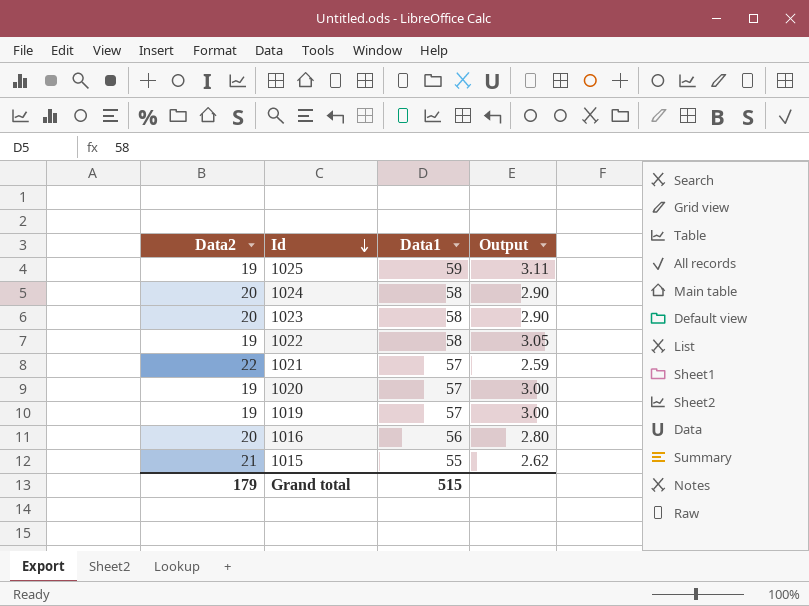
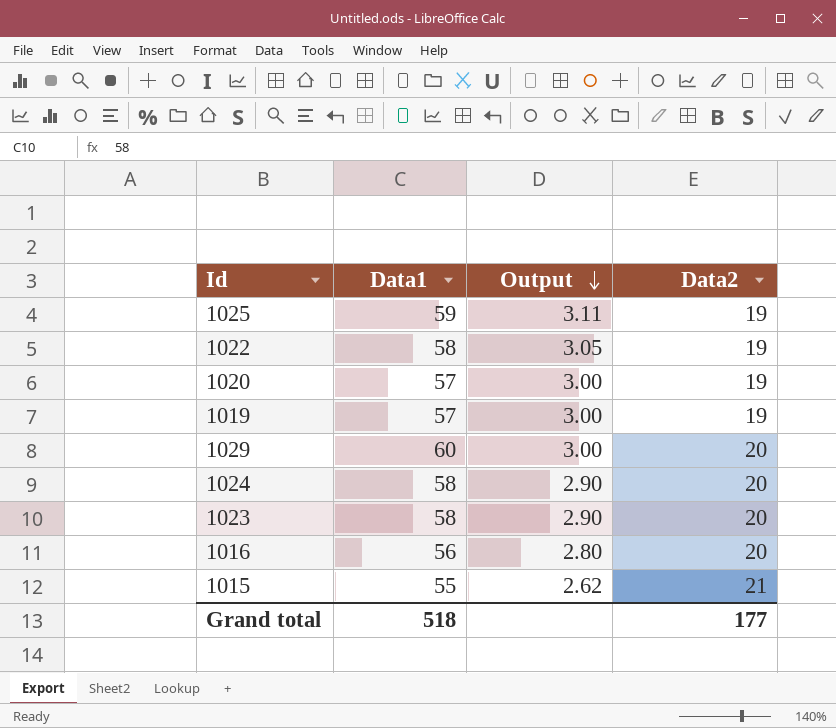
row order: Id descending -> Output descending
column Data2 | position: 1 -> 4
row 1021: 22 | 57 | 2.59 -> none
row 1029: none -> 60 | 3.00 | 20
Grand total | Data1: 515 -> 518
Grand total | Data2: 179 -> 177

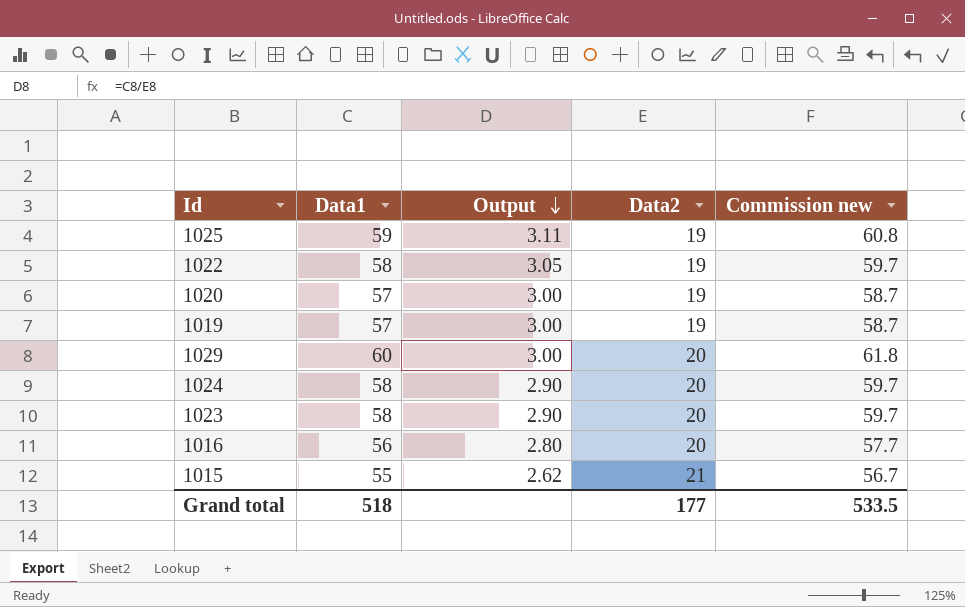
column Commission new | formula: none -> [Data1] * 1.03

